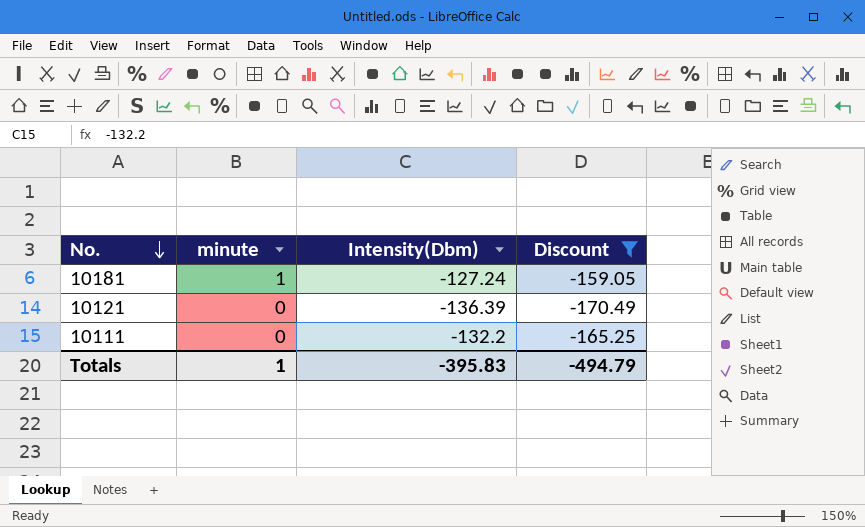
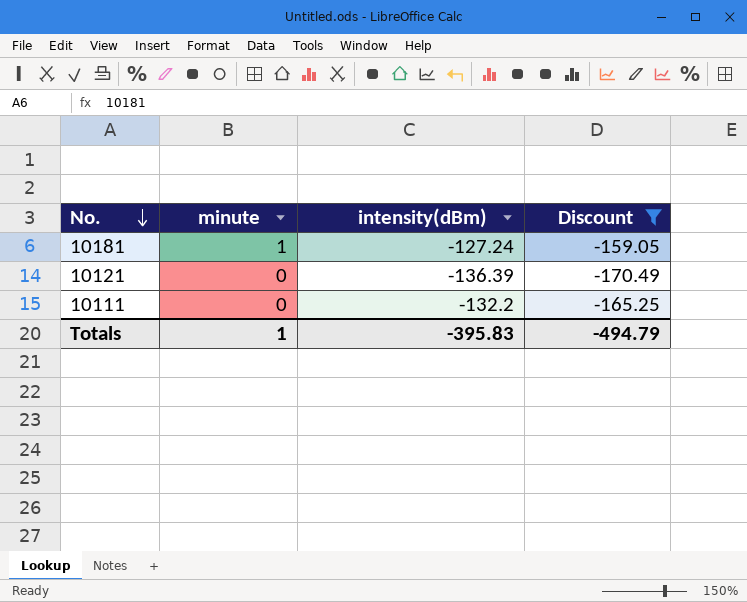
column name: Intensity(Dbm) -> intensity(dBm)

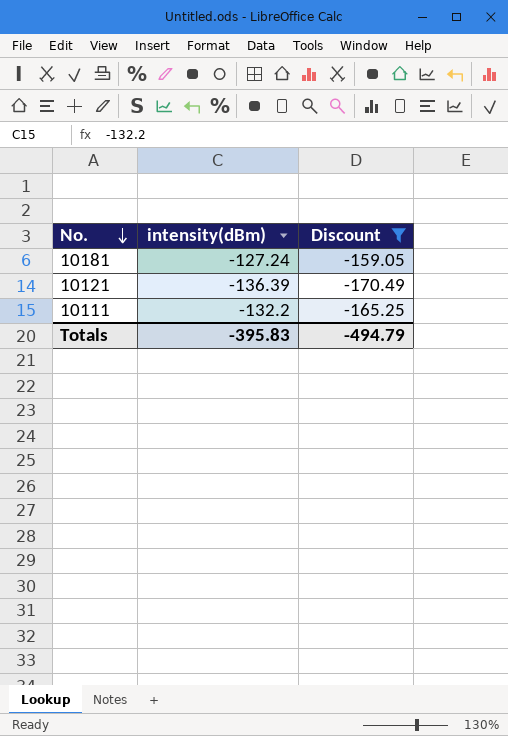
column minute | position: 2 -> none

